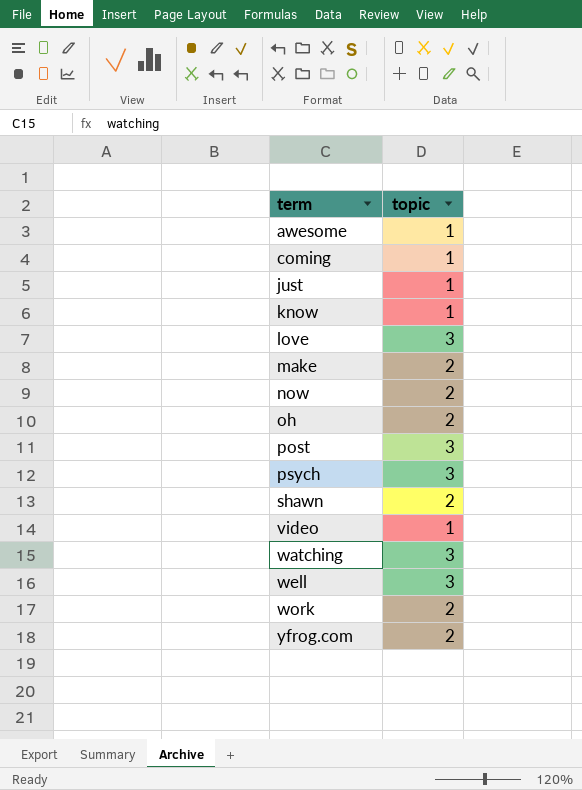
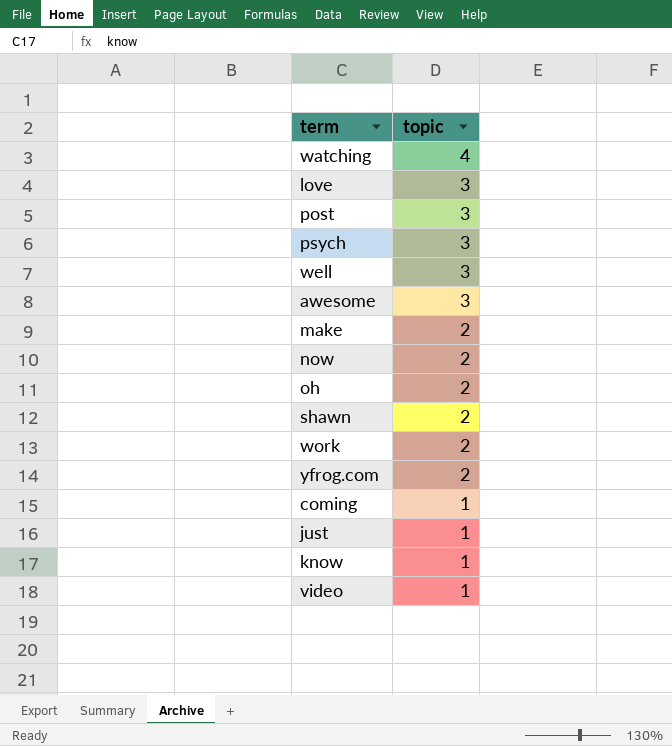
row order: term ascending -> topic descending
watching | topic: 3 -> 4
awesome | topic: 1 -> 3

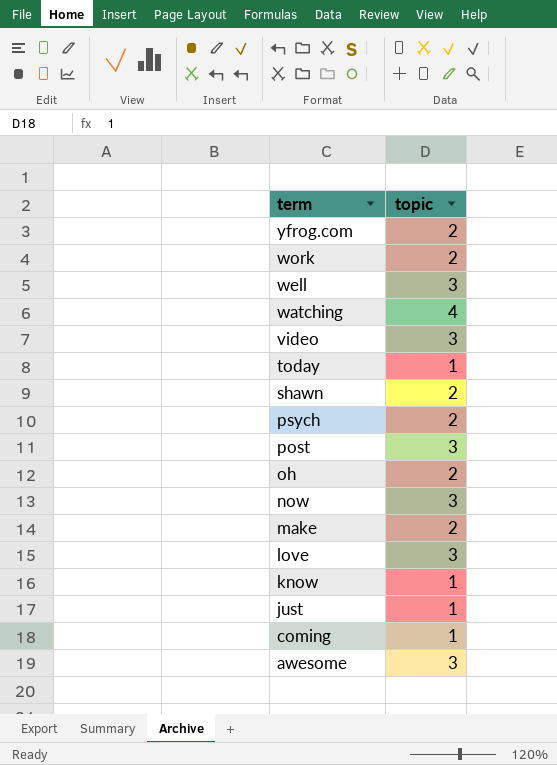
row order: topic descending -> term descending
video | topic: 1 -> 3
row today: none -> 1
psych | topic: 3 -> 2
now | topic: 2 -> 3

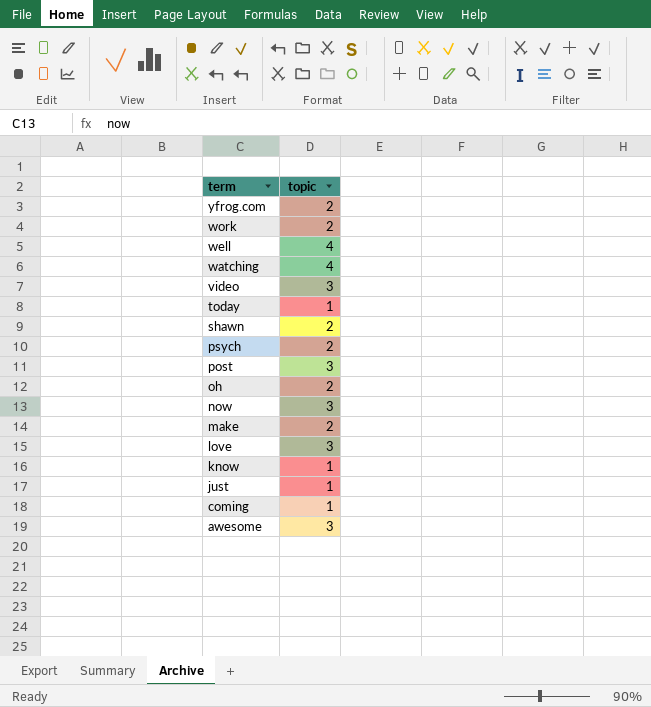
well | topic: 3 -> 4

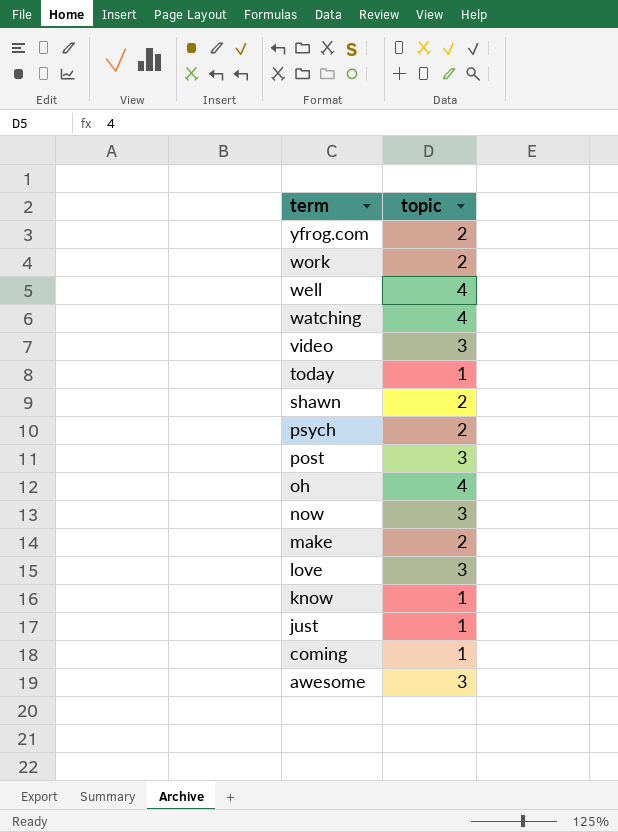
oh | topic: 2 -> 4

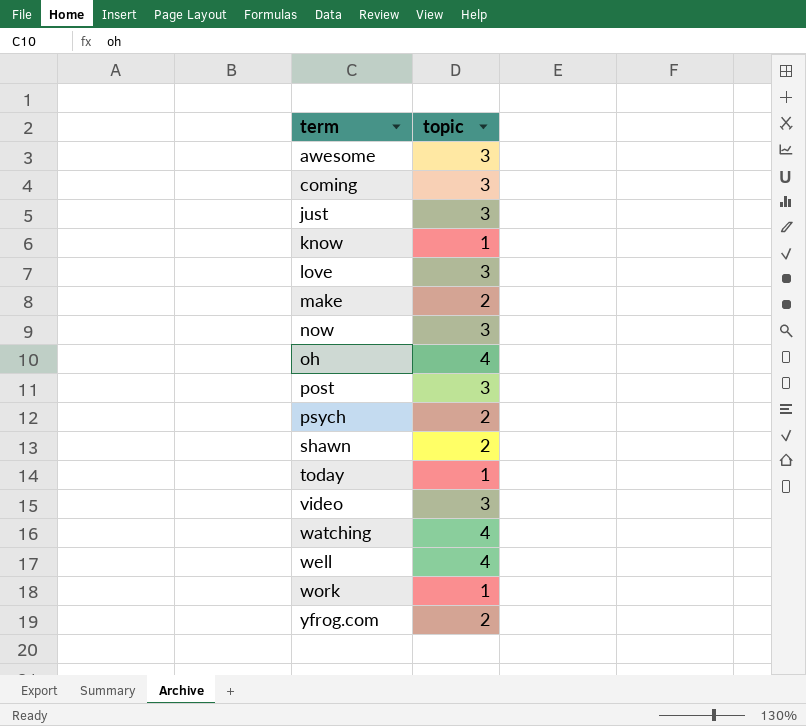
row order: term descending -> term ascending
coming | topic: 1 -> 3
just | topic: 1 -> 3
work | topic: 2 -> 1

